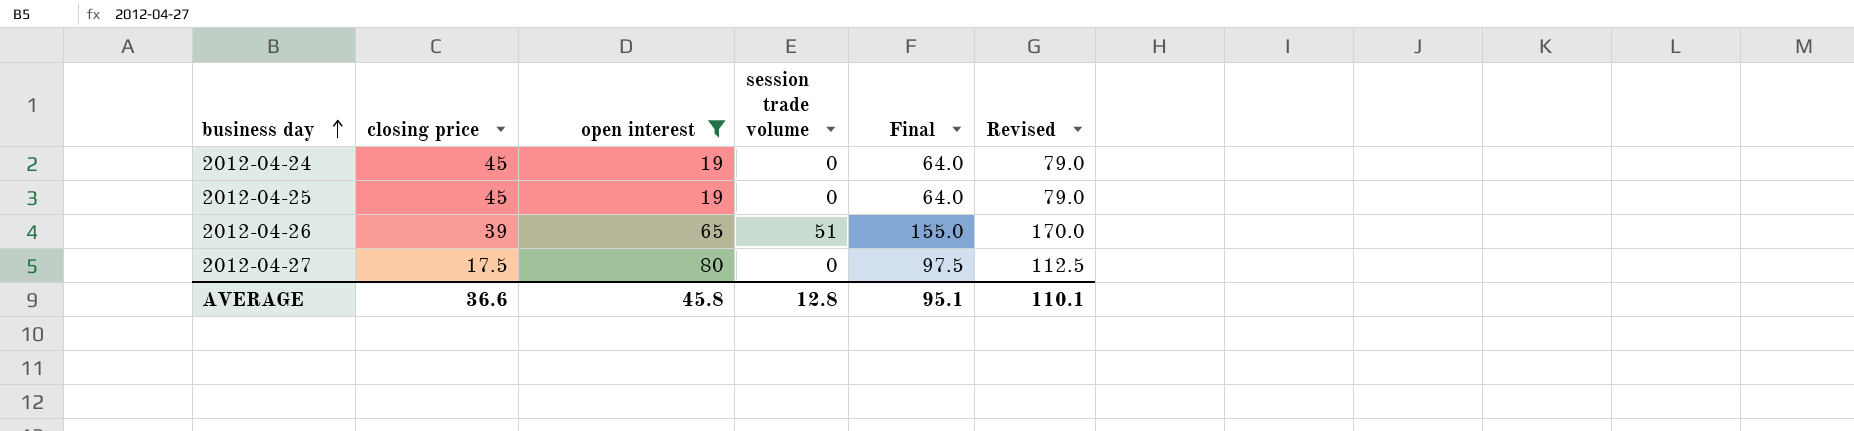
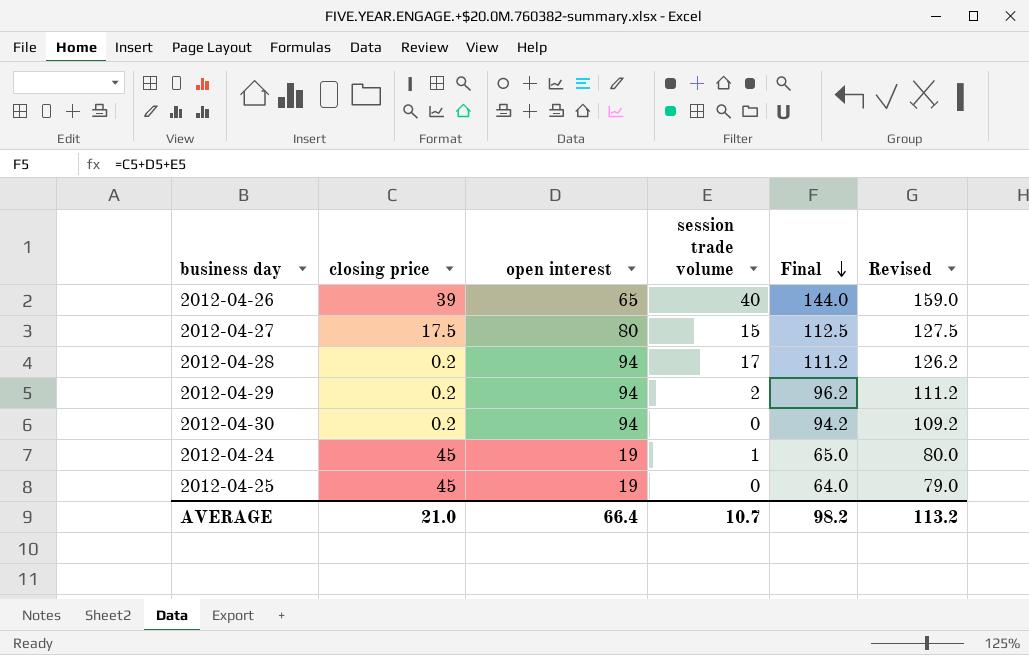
filter: open interest != 94 -> none
row order: business day ascending -> Final descending
2012-04-26 | session trade volume: 51 -> 40
2012-04-26 | Final: 155.0 -> 144.0
2012-04-26 | Revised: 170.0 -> 159.0
2012-04-27 | session trade volume: 0 -> 15
2012-04-27 | Final: 97.5 -> 112.5
2012-04-27 | Revised: 112.5 -> 127.5
2012-04-24 | session trade volume: 0 -> 1
2012-04-24 | Final: 64.0 -> 65.0
2012-04-24 | Revised: 79.0 -> 80.0
AVERAGE | closing price: 36.6 -> 21.0
AVERAGE | open interest: 45.8 -> 66.4
AVERAGE | session trade volume: 12.8 -> 10.7
AVERAGE | Final: 95.1 -> 98.2
AVERAGE | Revised: 110.1 -> 113.2

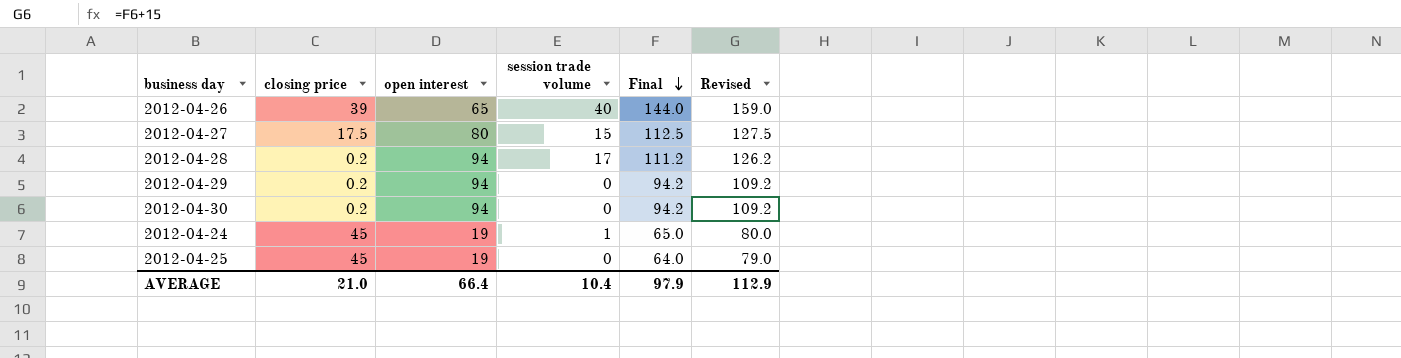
2012-04-29 | session trade volume: 2 -> 0
2012-04-29 | Final: 96.2 -> 94.2
2012-04-29 | Revised: 111.2 -> 109.2
AVERAGE | session trade volume: 10.7 -> 10.4
AVERAGE | Final: 98.2 -> 97.9
AVERAGE | Revised: 113.2 -> 112.9

